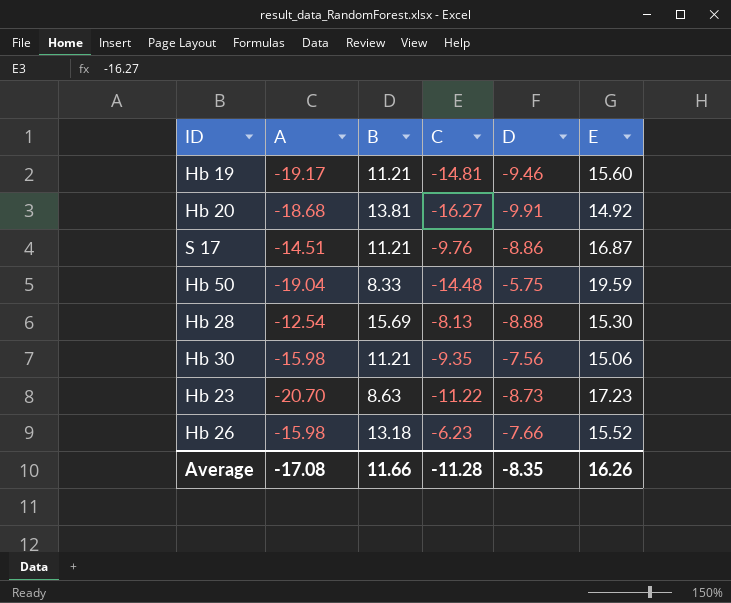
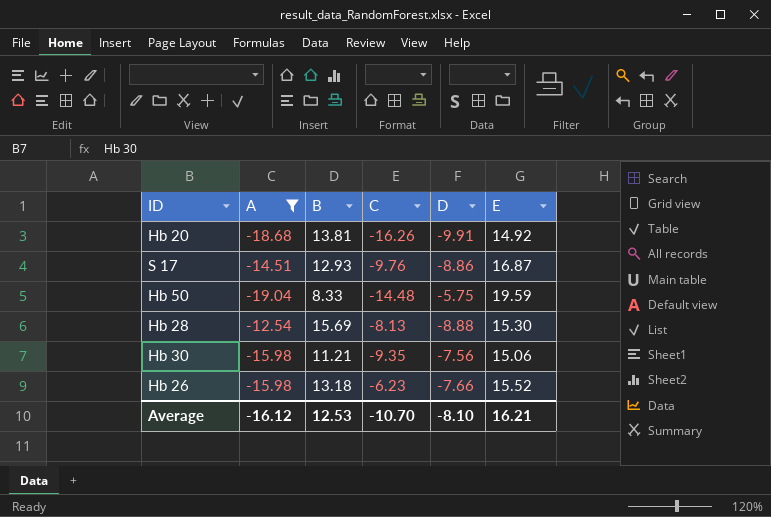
filter: none -> A >= -19.04
Hb 20 | C: -16.27 -> -16.26
S 17 | B: 11.21 -> 12.93
Average | A: -17.08 -> -16.12
Average | B: 11.66 -> 12.53
Average | C: -11.28 -> -10.70
Average | D: -8.35 -> -8.10
Average | E: 16.26 -> 16.21

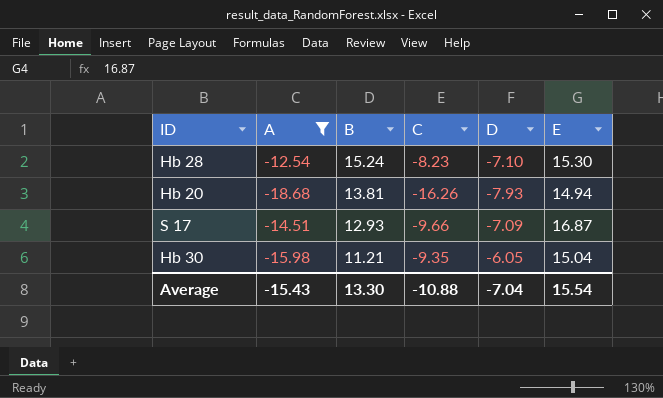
row order: none -> B descending
row Hb 50: -19.04 | 8.33 | -14.48 | -5.75 | 19.59 -> none
row Hb 26: -15.98 | 13.18 | -6.23 | -7.66 | 15.52 -> none
Hb 28 | B: 15.69 -> 15.24
Hb 28 | C: -8.13 -> -8.23
Hb 28 | D: -8.88 -> -7.10
Hb 20 | D: -9.91 -> -7.93
Hb 20 | E: 14.92 -> 14.94
S 17 | C: -9.76 -> -9.66
S 17 | D: -8.86 -> -7.09
Hb 30 | D: -7.56 -> -6.05
Hb 30 | E: 15.06 -> 15.04
Average | A: -16.12 -> -15.43
Average | B: 12.53 -> 13.30
Average | C: -10.70 -> -10.88
Average | D: -8.10 -> -7.04
Average | E: 16.21 -> 15.54

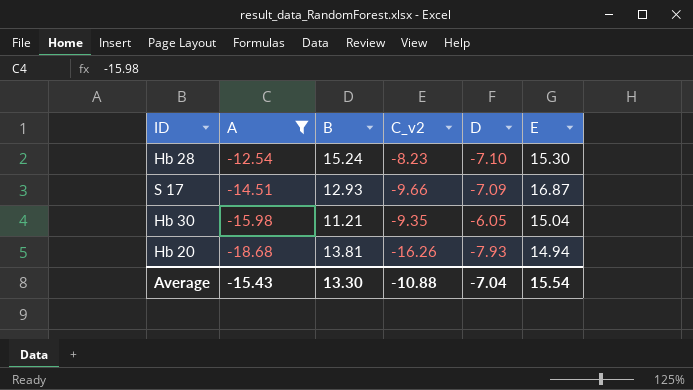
row order: B descending -> A descending
column name: C -> C_v2

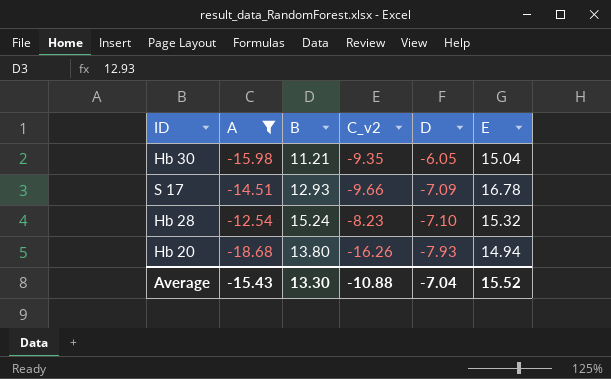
row order: A descending -> D descending
S 17 | E: 16.87 -> 16.78
Hb 28 | E: 15.30 -> 15.32
Hb 20 | B: 13.81 -> 13.80
Average | E: 15.54 -> 15.52

